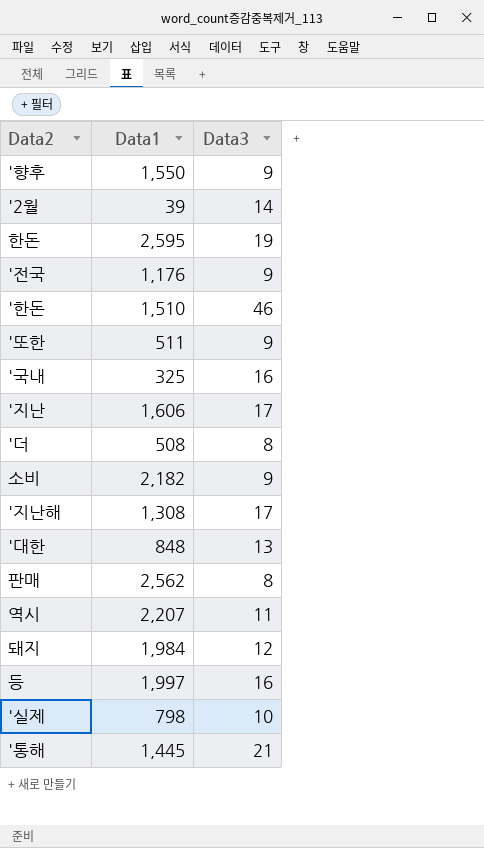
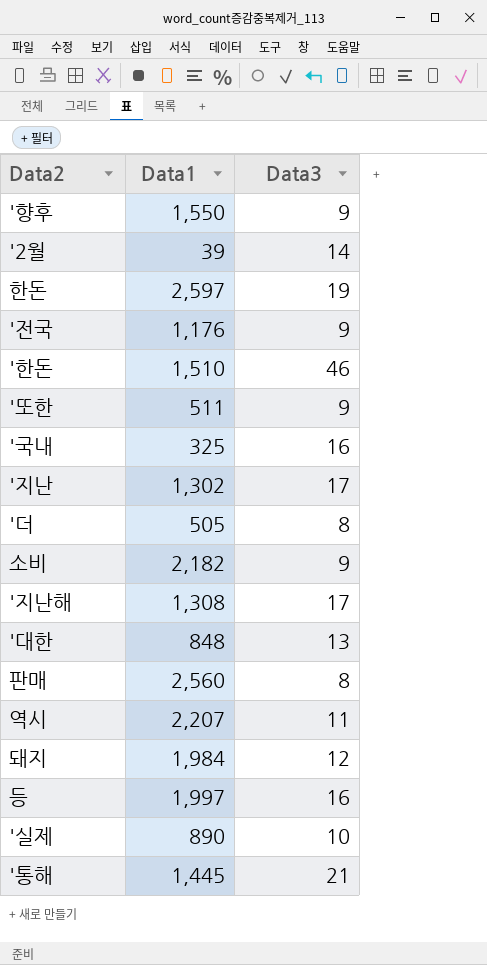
한돈 | Data1: 2,595 -> 2,597
'지난 | Data1: 1,606 -> 1,302
'더 | Data1: 508 -> 505
판매 | Data1: 2,562 -> 2,560
'실제 | Data1: 798 -> 890

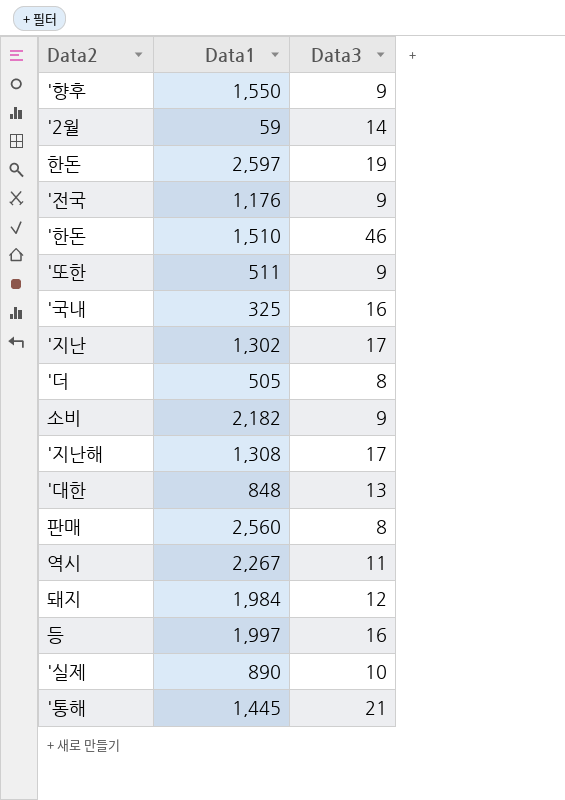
'2월 | Data1: 39 -> 59
역시 | Data1: 2,207 -> 2,267

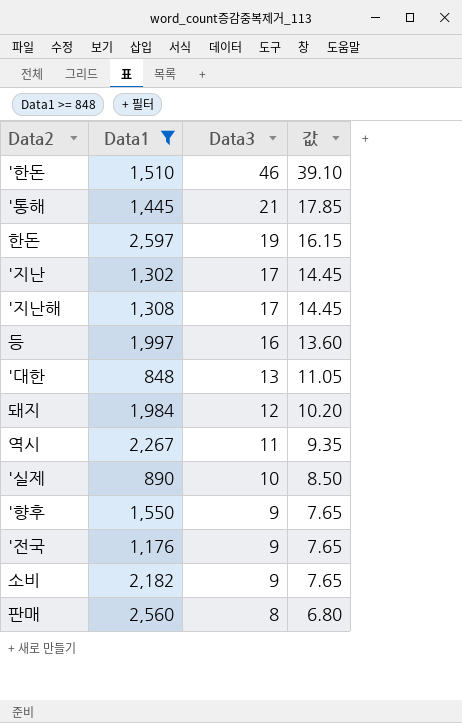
filter: none -> Data1 >= 848
row order: none -> Data3 descending
column 값 | formula: none -> [Data3] * 0.85

